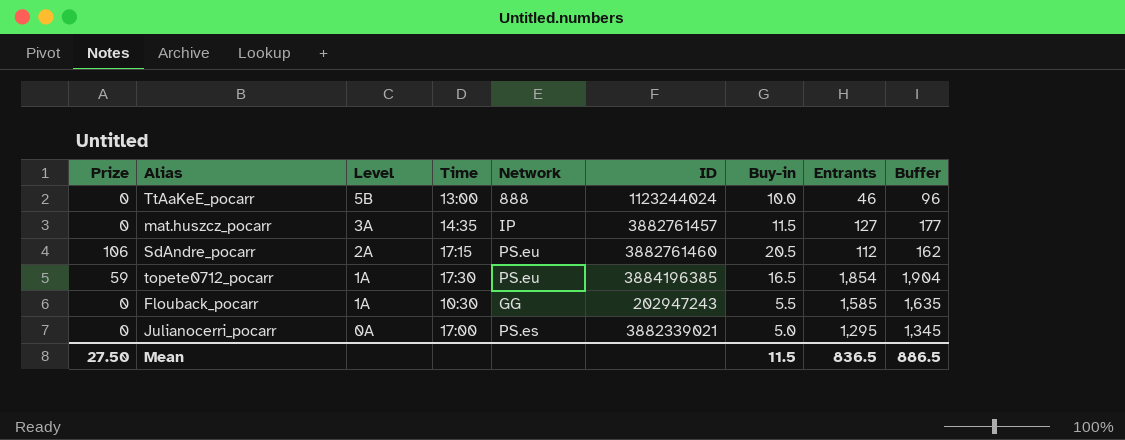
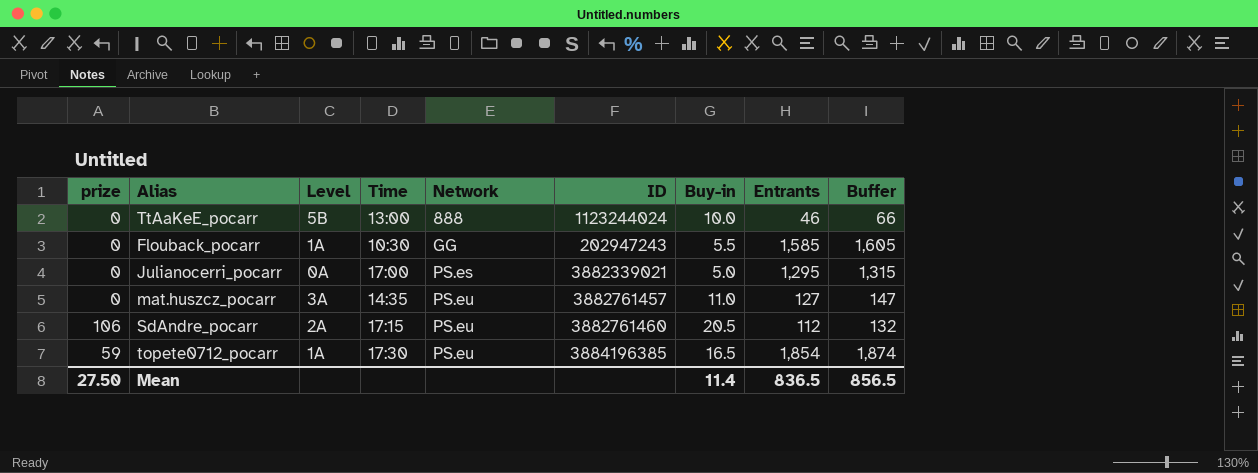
row order: Level descending -> Network ascending
column name: Prize -> prize
column Buffer | formula: [Entrants] + 50 -> [Entrants] + 20
mat.huszcz_pocarr | Network: IP -> PS.eu
mat.huszcz_pocarr | Buy-in: 11.5 -> 11.0
Mean | Buy-in: 11.5 -> 11.4
Mean | Buffer: 886.5 -> 856.5

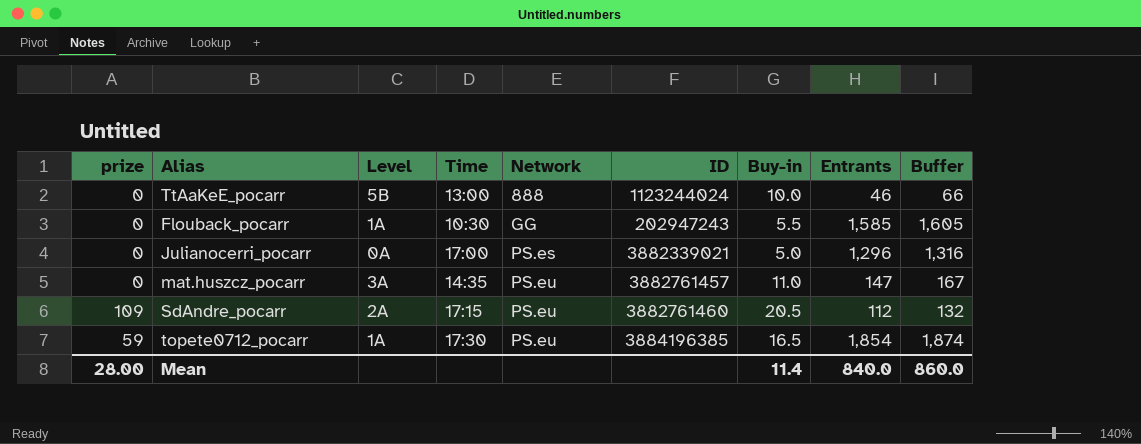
Julianocerri_pocarr | Entrants: 1,295 -> 1,296
Julianocerri_pocarr | Buffer: 1,315 -> 1,316
mat.huszcz_pocarr | Entrants: 127 -> 147
mat.huszcz_pocarr | Buffer: 147 -> 167
SdAndre_pocarr | prize: 106 -> 109
Mean | prize: 27.50 -> 28.00
Mean | Entrants: 836.5 -> 840.0
Mean | Buffer: 856.5 -> 860.0

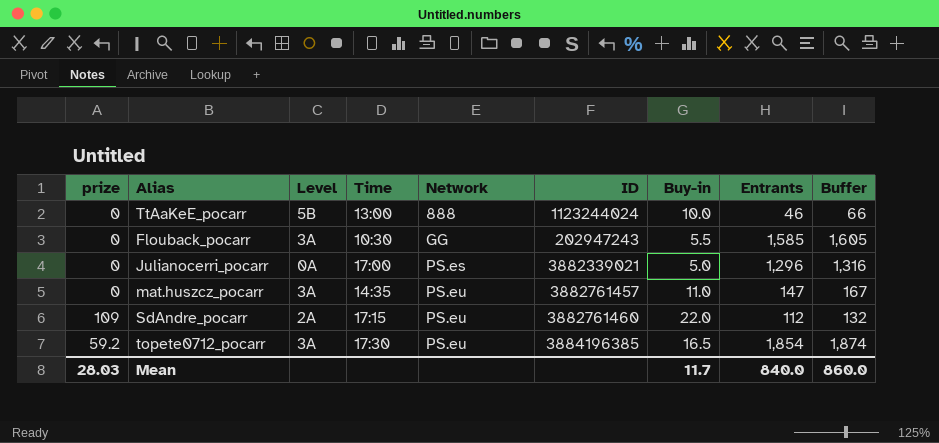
Flouback_pocarr | Level: 1A -> 3A
SdAndre_pocarr | Buy-in: 20.5 -> 22.0
topete0712_pocarr | prize: 59 -> 59.2
topete0712_pocarr | Level: 1A -> 3A
Mean | prize: 28.00 -> 28.03
Mean | Buy-in: 11.4 -> 11.7

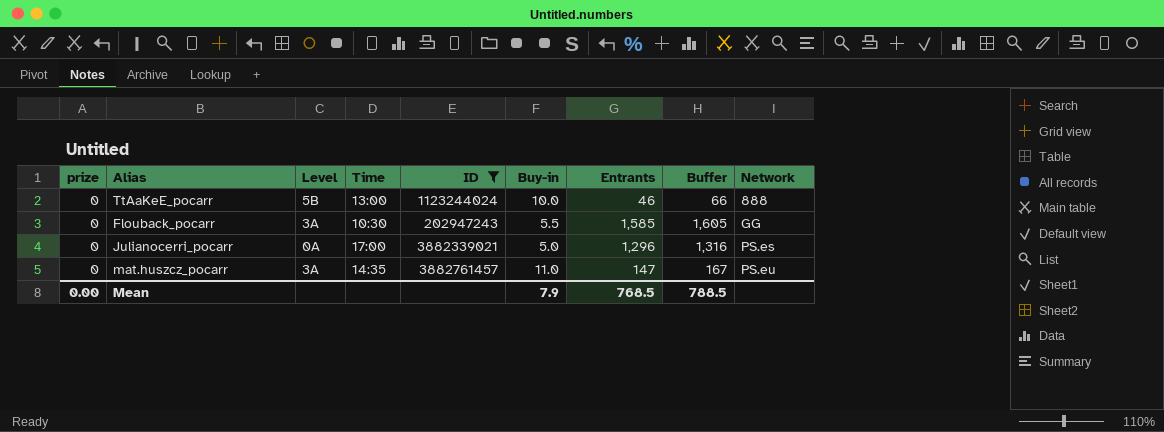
filter: none -> ID <= 3882761457
column Network | position: 5 -> 9
Mean | prize: 28.03 -> 0.00
Mean | Buy-in: 11.7 -> 7.9
Mean | Entrants: 840.0 -> 768.5
Mean | Buffer: 860.0 -> 788.5

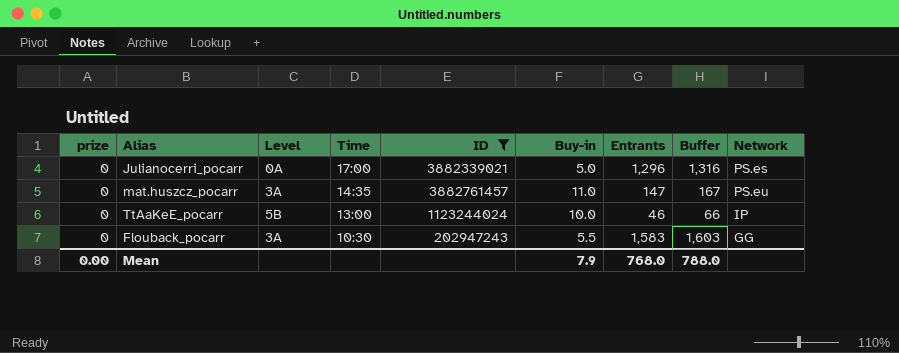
row order: Network ascending -> Time descending
TtAaKeE_pocarr | Network: 888 -> IP
Flouback_pocarr | Entrants: 1,585 -> 1,583
Flouback_pocarr | Buffer: 1,605 -> 1,603
Mean | Entrants: 768.5 -> 768.0
Mean | Buffer: 788.5 -> 788.0

